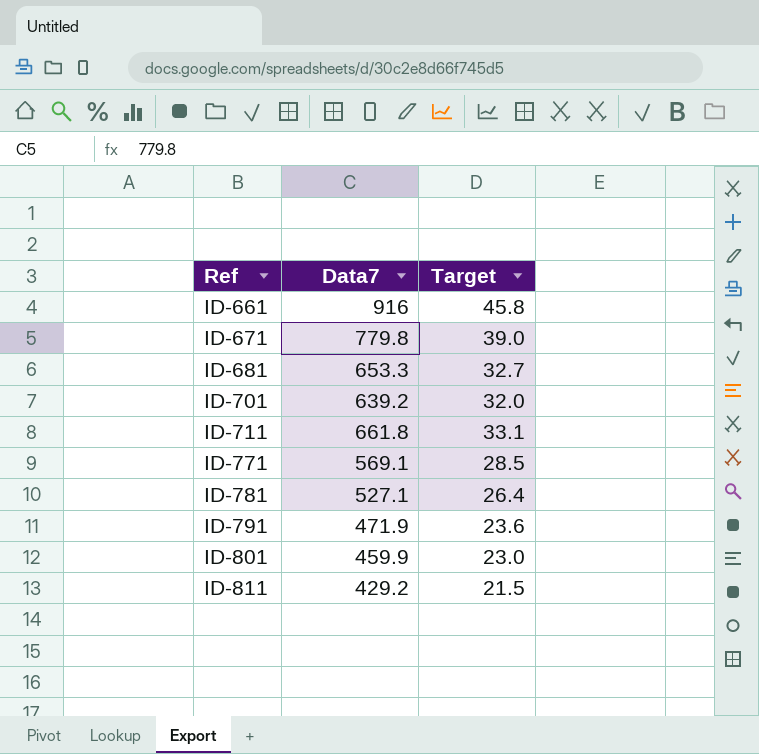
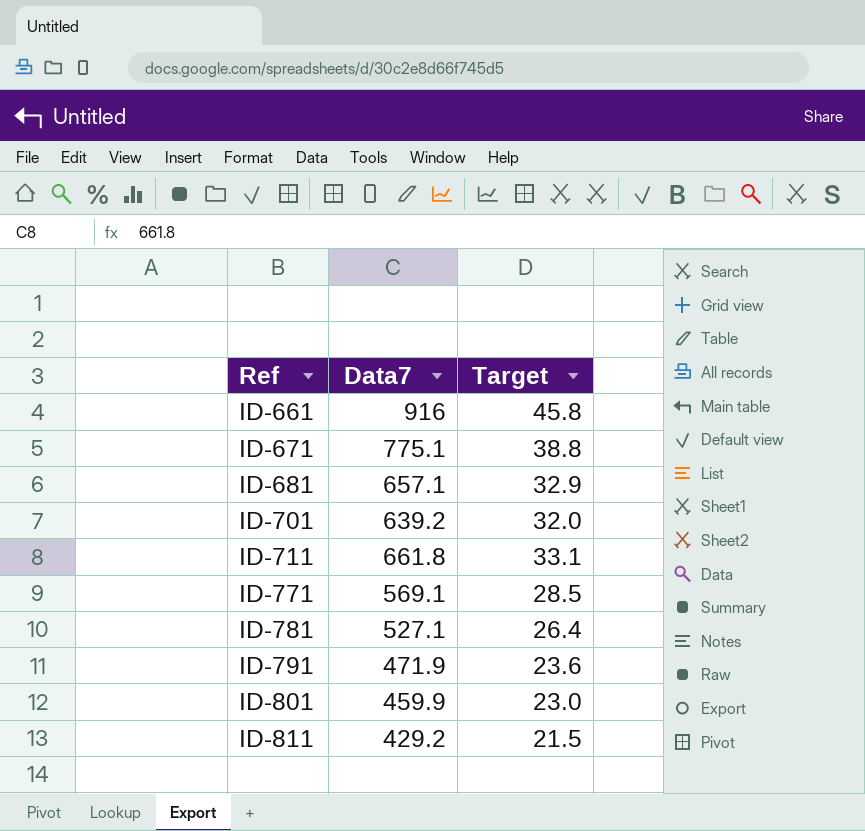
ID-671 | Data7: 779.8 -> 775.1
ID-671 | Target: 39.0 -> 38.8
ID-681 | Data7: 653.3 -> 657.1
ID-681 | Target: 32.7 -> 32.9

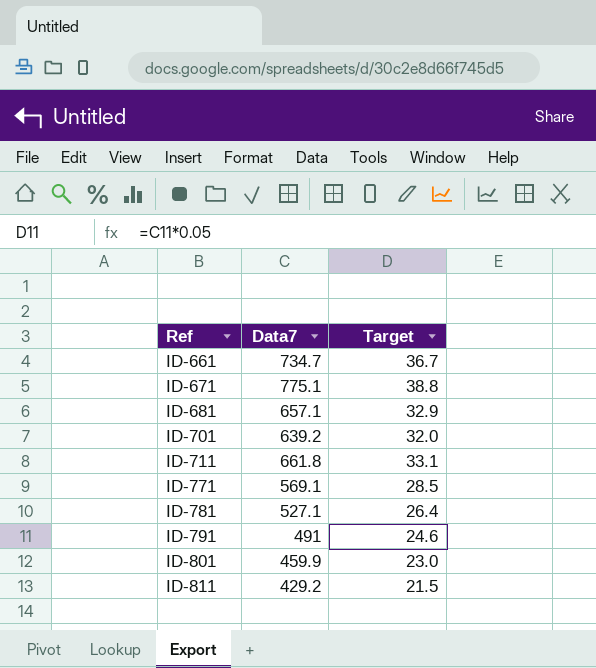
ID-661 | Data7: 916 -> 734.7
ID-661 | Target: 45.8 -> 36.7
ID-791 | Data7: 471.9 -> 491
ID-791 | Target: 23.6 -> 24.6

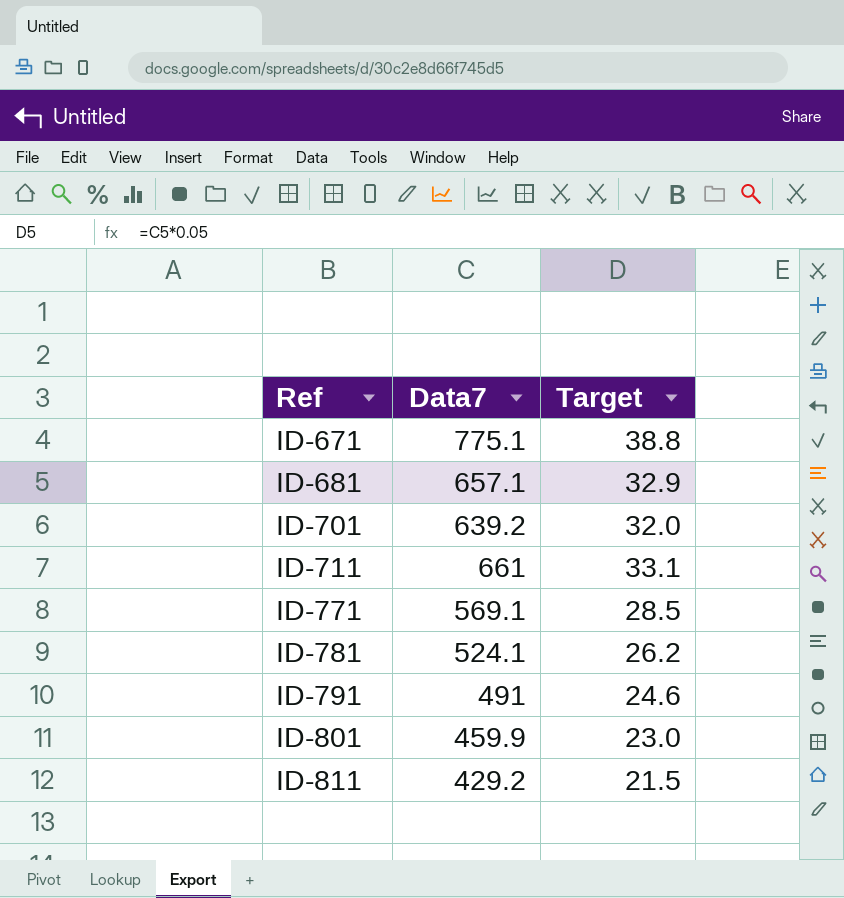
row ID-661: 734.7 | 36.7 -> none
ID-711 | Data7: 661.8 -> 661
ID-781 | Data7: 527.1 -> 524.1
ID-781 | Target: 26.4 -> 26.2

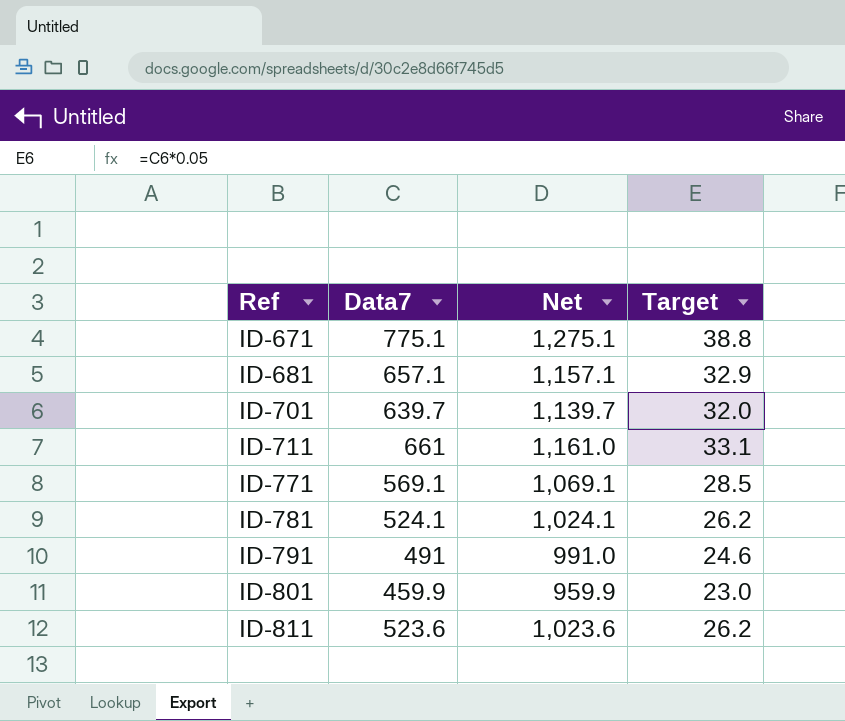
column Net | formula: none -> [Data7] + 500
ID-701 | Data7: 639.2 -> 639.7
ID-811 | Data7: 429.2 -> 523.6
ID-811 | Target: 21.5 -> 26.2

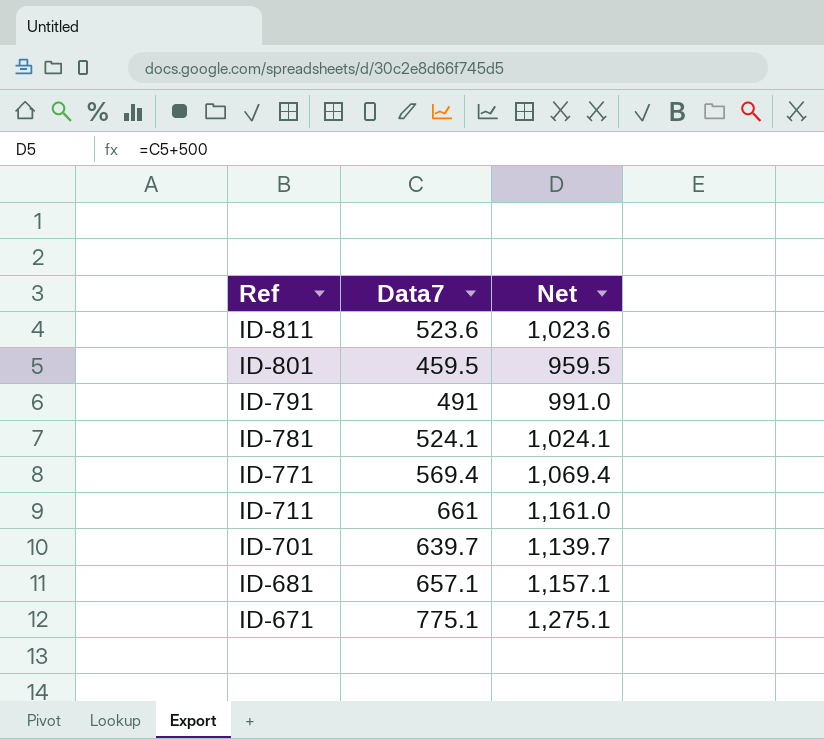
row order: Ref ascending -> Ref descending
column Target | formula: [Data7] * 0.05 -> none
ID-801 | Data7: 459.9 -> 459.5
ID-801 | Net: 959.9 -> 959.5
ID-771 | Data7: 569.1 -> 569.4
ID-771 | Net: 1,069.1 -> 1,069.4

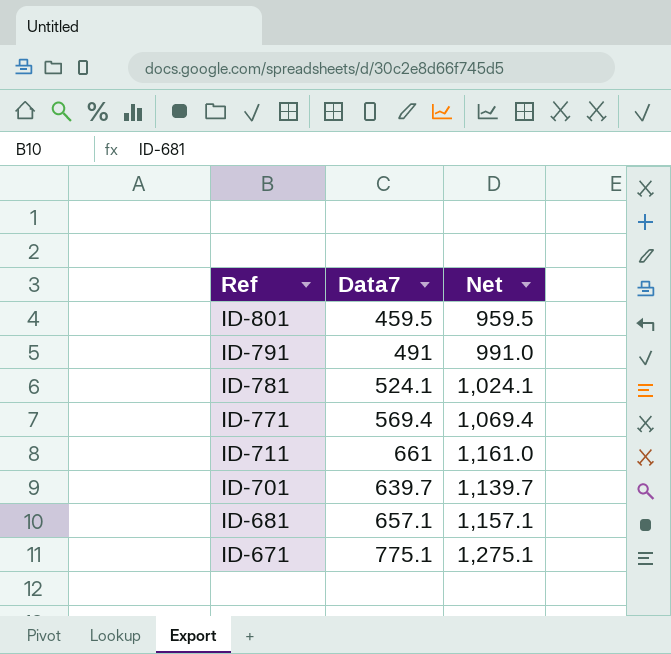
row ID-811: 523.6 | 1,023.6 -> none

